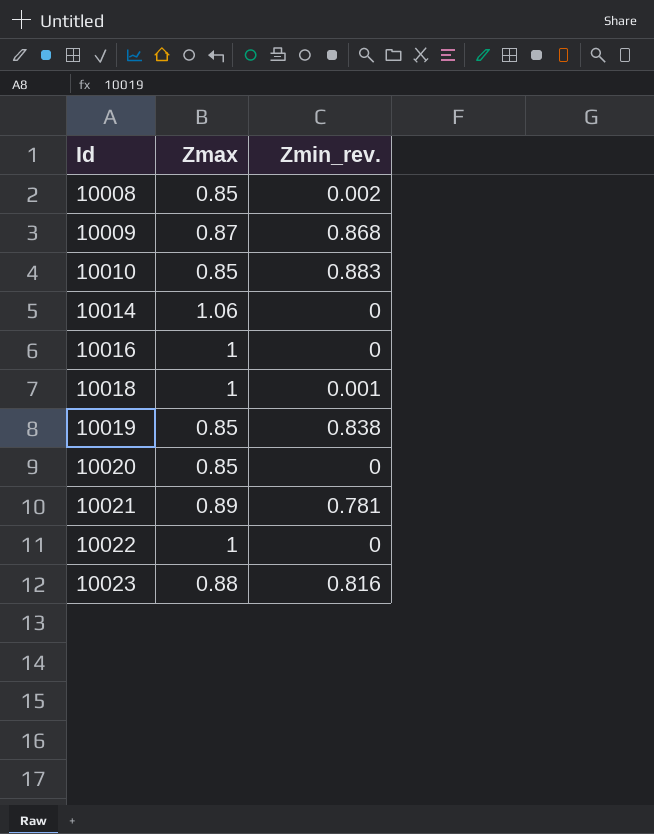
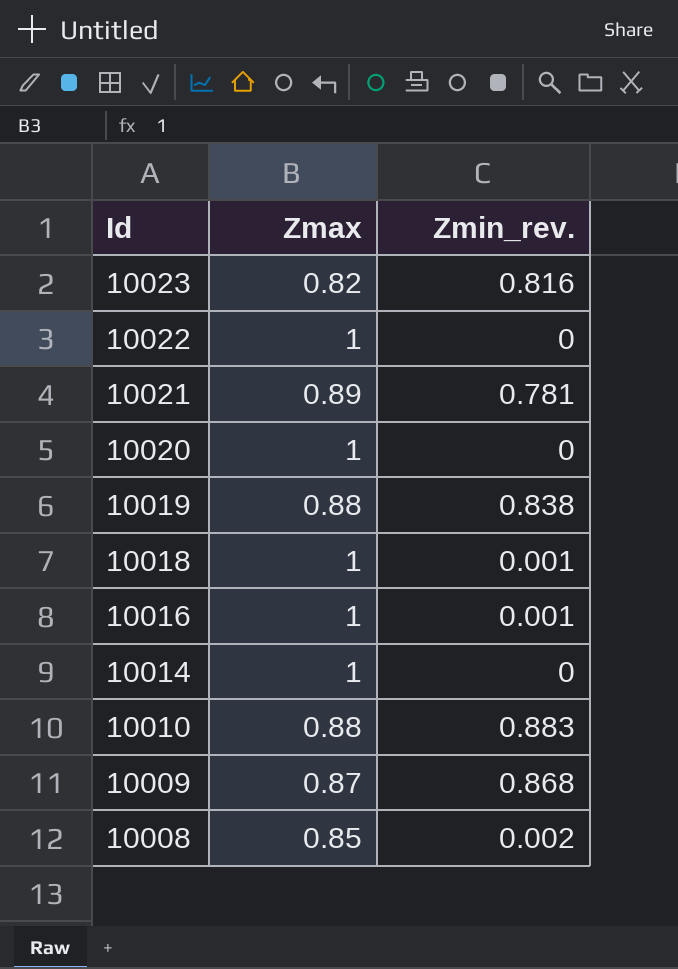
row order: Id ascending -> Id descending
10023 | Zmax: 0.88 -> 0.82
10020 | Zmax: 0.85 -> 1
10019 | Zmax: 0.85 -> 0.88
10016 | Zmin_rev.: 0 -> 0.001
10014 | Zmax: 1.06 -> 1
10010 | Zmax: 0.85 -> 0.88

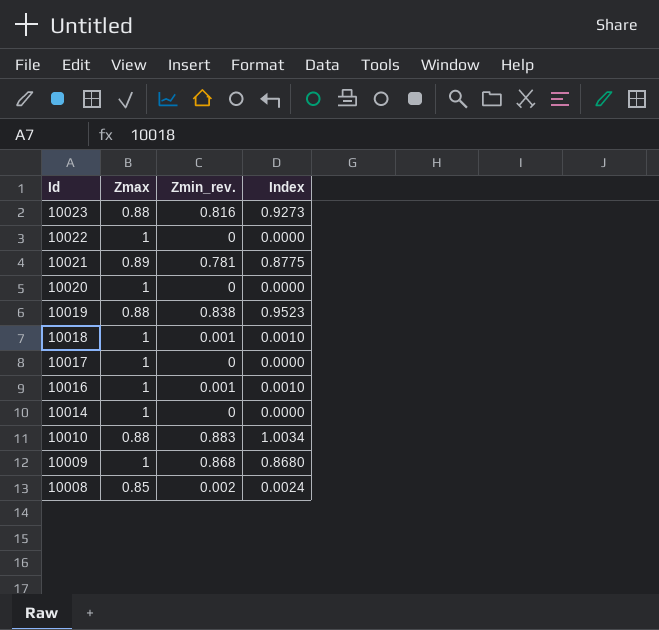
column Index | formula: none -> [Zmin_rev.] / [Zmax]
10023 | Zmax: 0.82 -> 0.88
row 10017: none -> 1 | 0 | 0.0000
10009 | Zmax: 0.87 -> 1

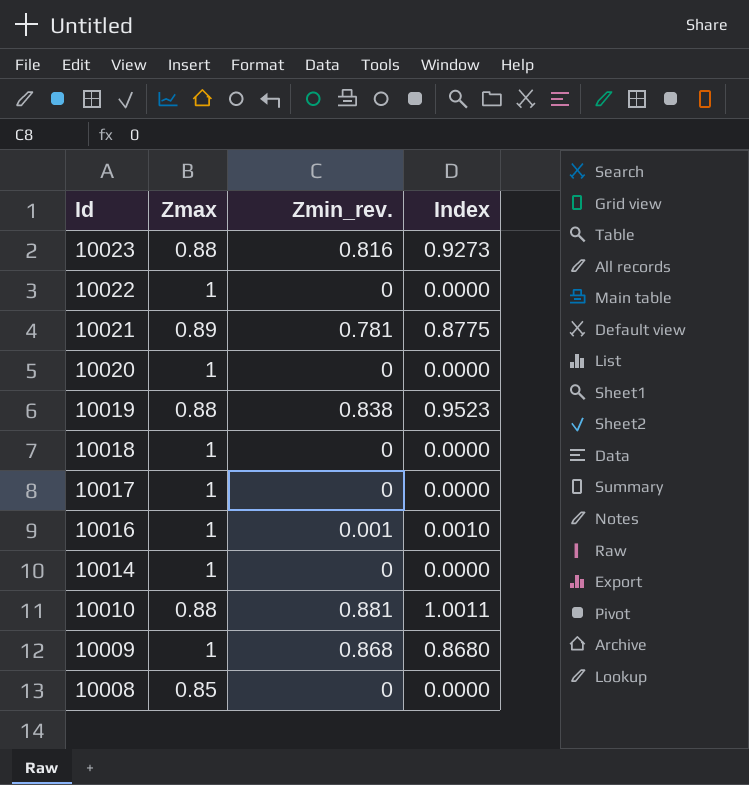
10018 | Zmin_rev.: 0.001 -> 0
10018 | Index: 0.0010 -> 0.0000
10010 | Zmin_rev.: 0.883 -> 0.881
10010 | Index: 1.0034 -> 1.0011
10008 | Zmin_rev.: 0.002 -> 0
10008 | Index: 0.0024 -> 0.0000

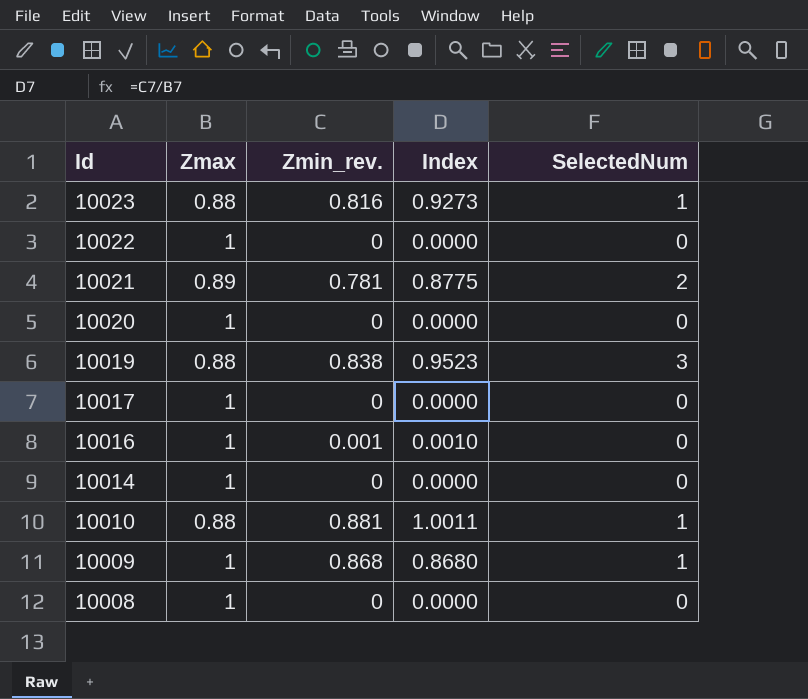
column SelectedNum | position: none -> 5
row 10018: 1 | 0 | 0.0000 -> none
10008 | Zmax: 0.85 -> 1

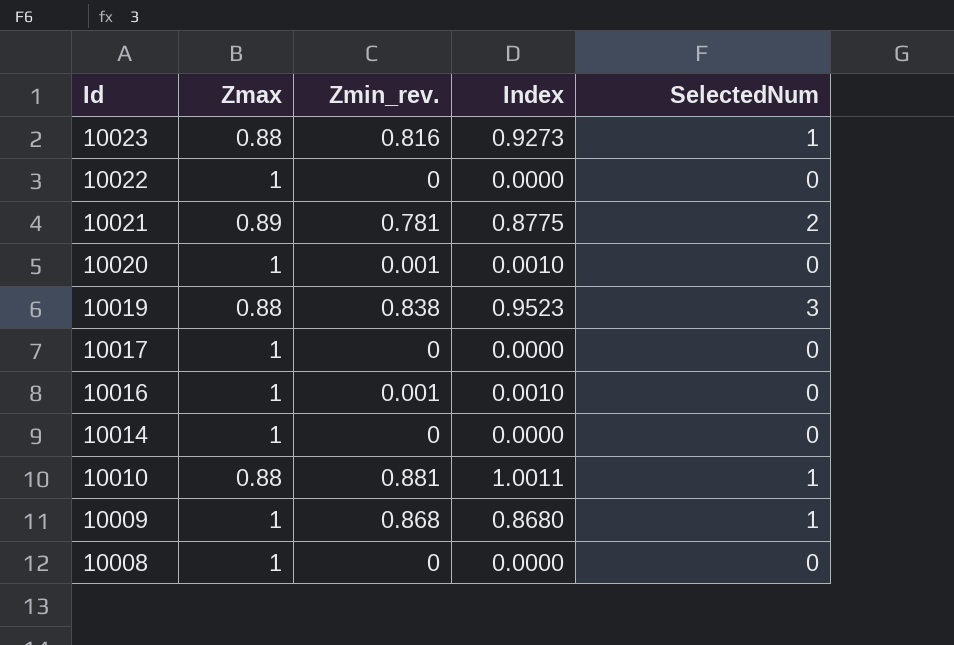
10020 | Zmin_rev.: 0 -> 0.001
10020 | Index: 0.0000 -> 0.0010

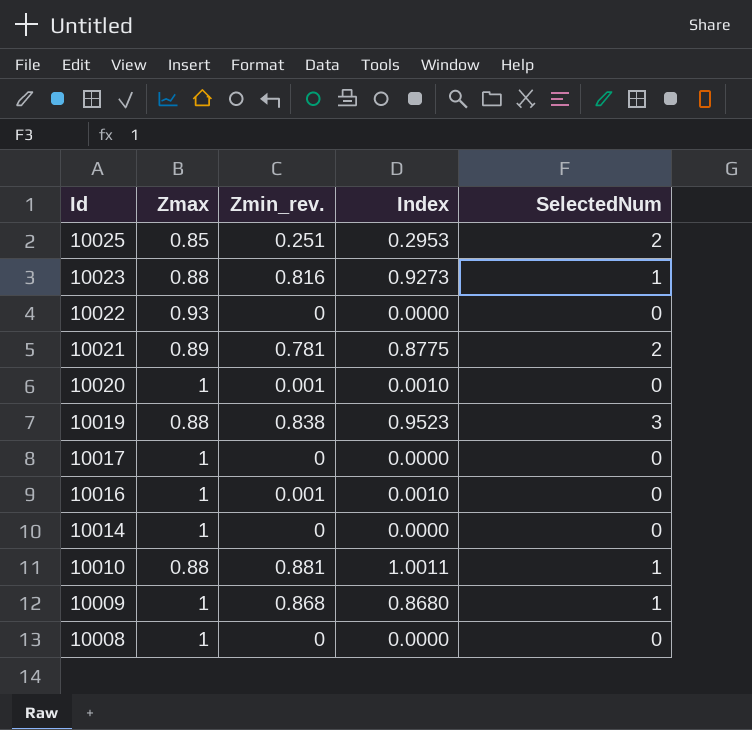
row 10025: none -> 0.85 | 0.251 | 0.2953 | 2
10022 | Zmax: 1 -> 0.93

